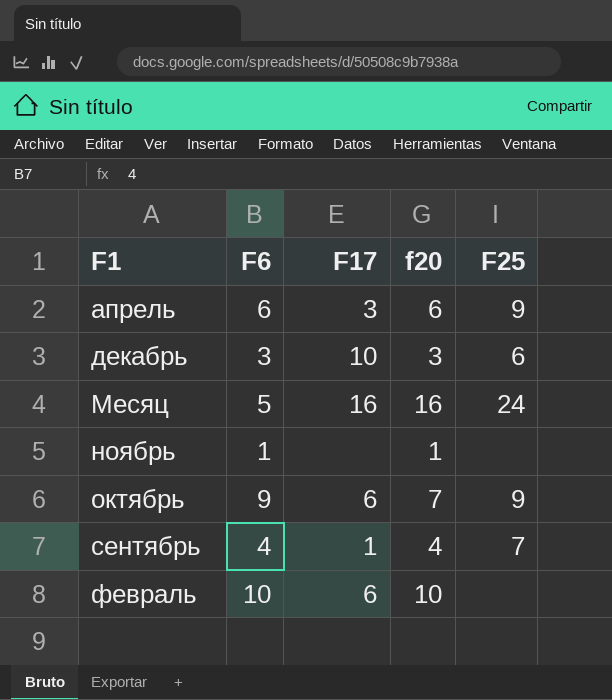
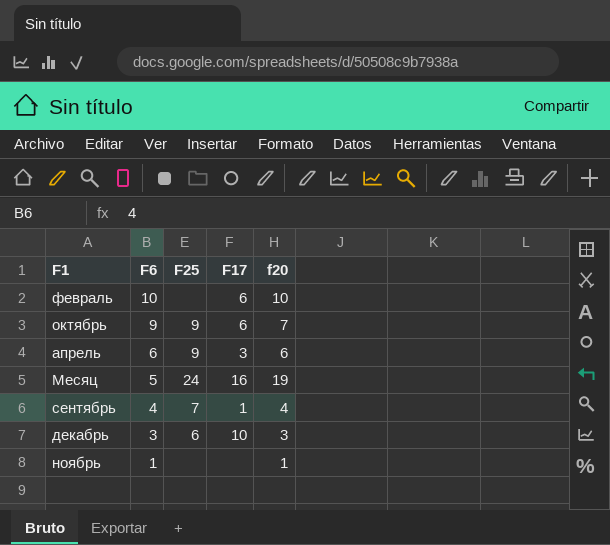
row order: F1 ascending -> F6 descending
column F25 | position: 5 -> 3
Месяц | f20: 16 -> 19

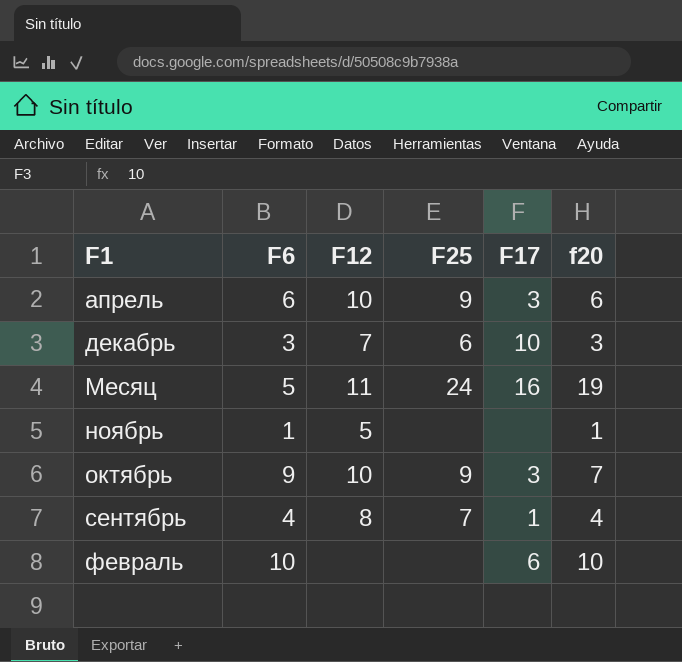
row order: F6 descending -> F1 ascending
column F12 | position: none -> 3
октябрь | F17: 6 -> 3

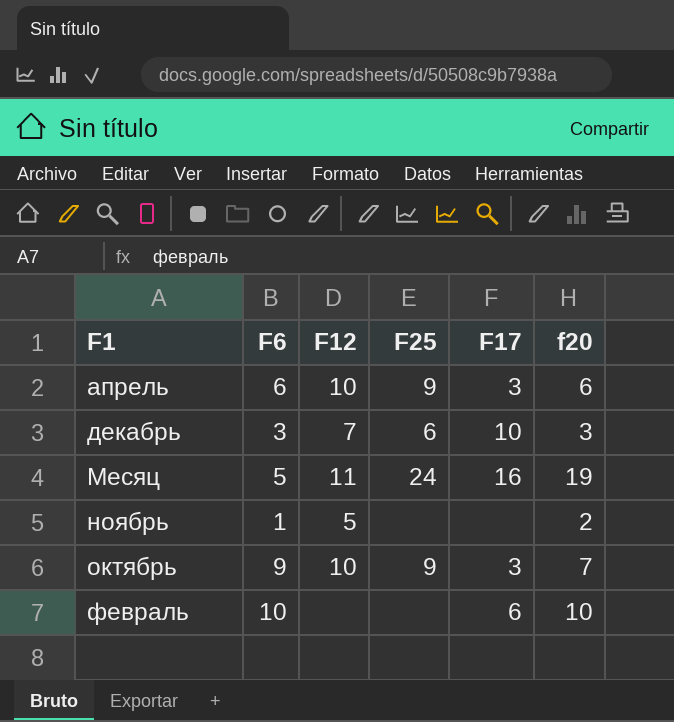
row сентябрь: 4 | 8 | 7 | 1 | 4 -> none
ноябрь | f20: 1 -> 2

